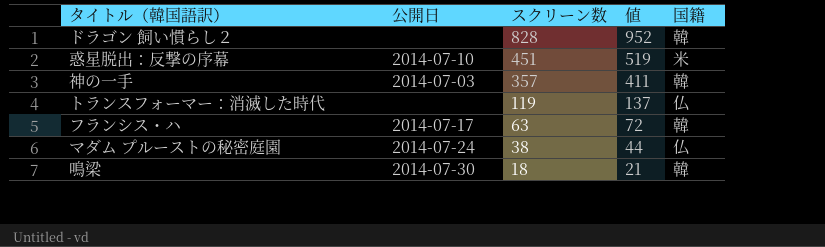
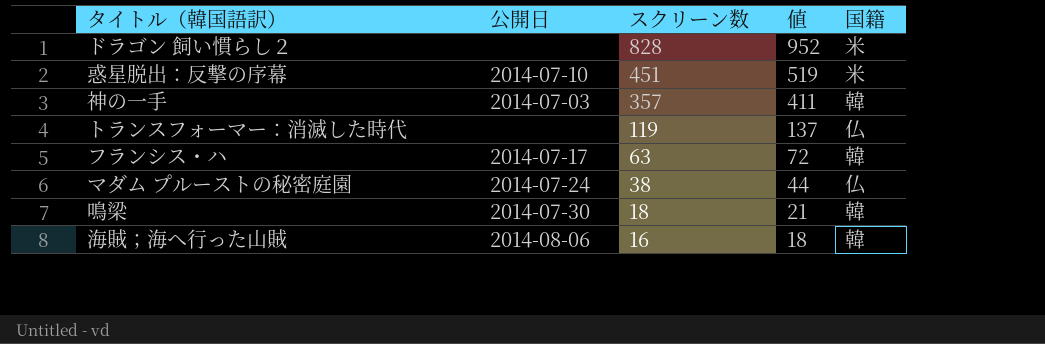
ドラゴン 飼い慣らし２ | 国籍: 韓 -> 米
row 海賊；海へ行った山賊: none -> 2014-08-06 | 16 | 18 | 韓

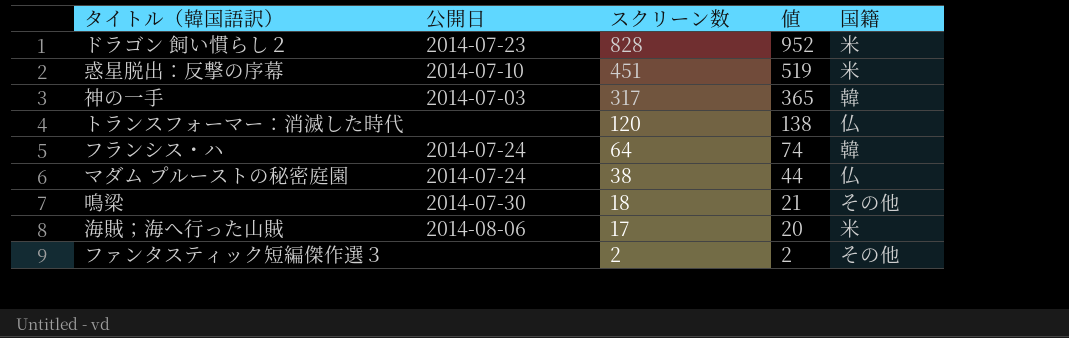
ドラゴン 飼い慣らし２ | 公開日: none -> 2014-07-23
神の一手 | スクリーン数: 357 -> 317
神の一手 | 値: 411 -> 365
トランスフォーマー：消滅した時代 | スクリーン数: 119 -> 120
トランスフォーマー：消滅した時代 | 値: 137 -> 138
フランシス・ハ | 公開日: 2014-07-17 -> 2014-07-24
フランシス・ハ | スクリーン数: 63 -> 64
フランシス・ハ | 値: 72 -> 74
鳴梁 | 国籍: 韓 -> その他
海賊；海へ行った山賊 | スクリーン数: 16 -> 17
海賊；海へ行った山賊 | 値: 18 -> 20
海賊；海へ行った山賊 | 国籍: 韓 -> 米
row ファンタスティック短編傑作選３: none -> none | 2 | 2 | その他

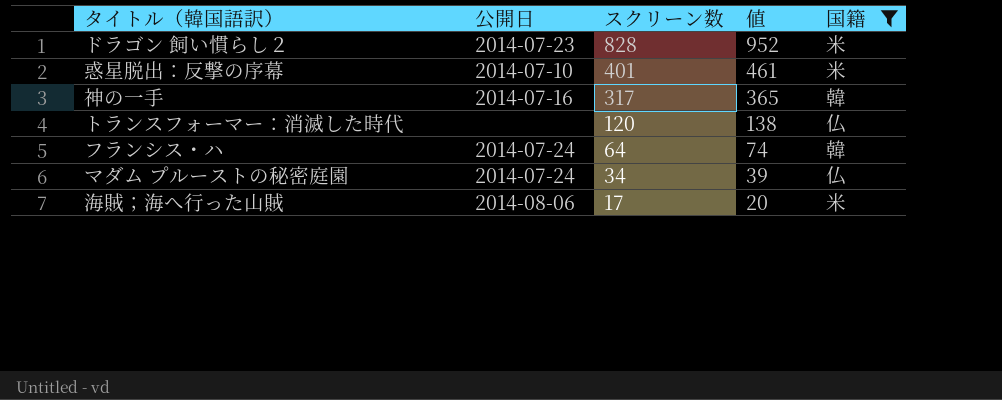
filter: none -> 国籍 != その他
惑星脱出：反撃の序幕 | スクリーン数: 451 -> 401
惑星脱出：反撃の序幕 | 値: 519 -> 461
神の一手 | 公開日: 2014-07-03 -> 2014-07-16
マダム プルーストの秘密庭園 | スクリーン数: 38 -> 34
マダム プルーストの秘密庭園 | 値: 44 -> 39

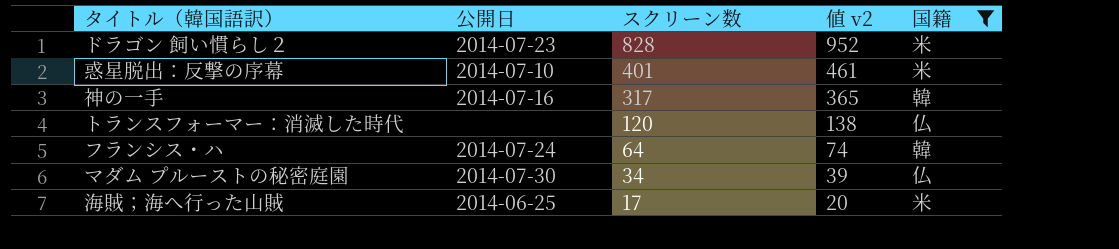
column name: 値 -> 値 v2
マダム プルーストの秘密庭園 | 公開日: 2014-07-24 -> 2014-07-30
海賊；海へ行った山賊 | 公開日: 2014-08-06 -> 2014-06-25

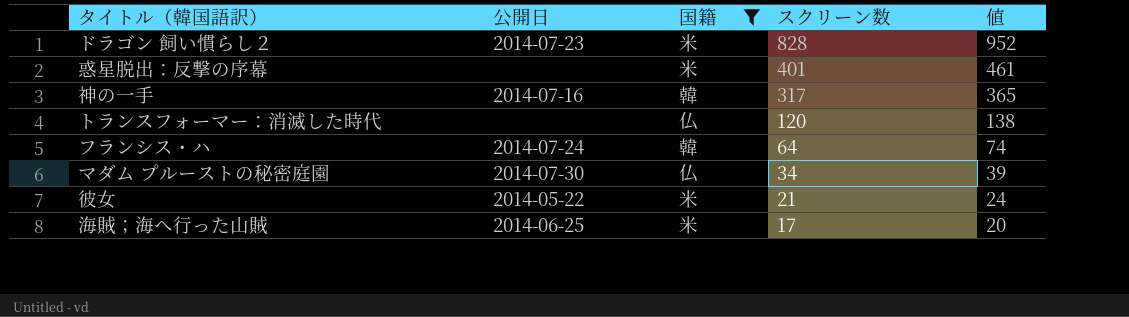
column 国籍 | position: 5 -> 3
column name: 値 v2 -> 値
惑星脱出：反撃の序幕 | 公開日: 2014-07-10 -> none
row 彼女: none -> 2014-05-22 | 米 | 21 | 24

